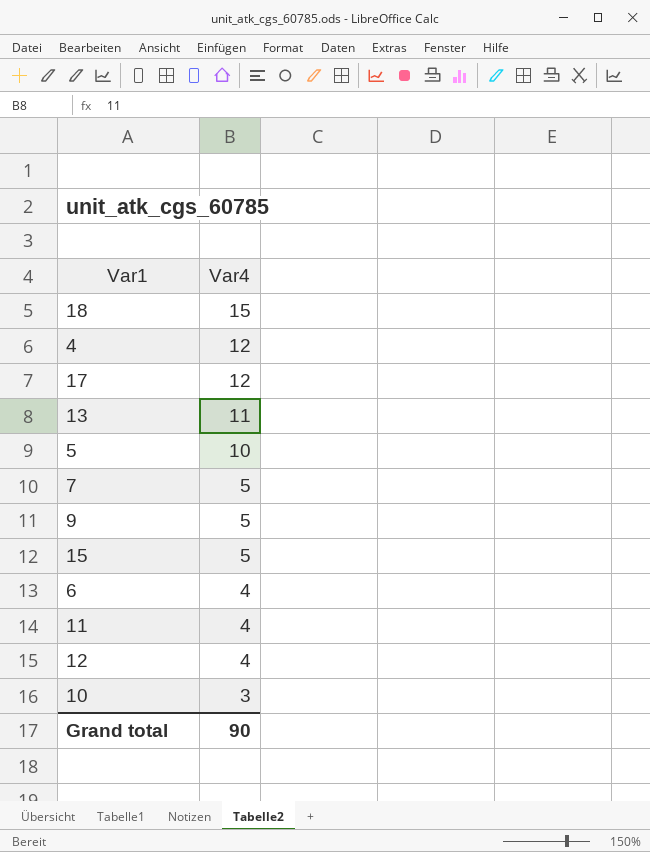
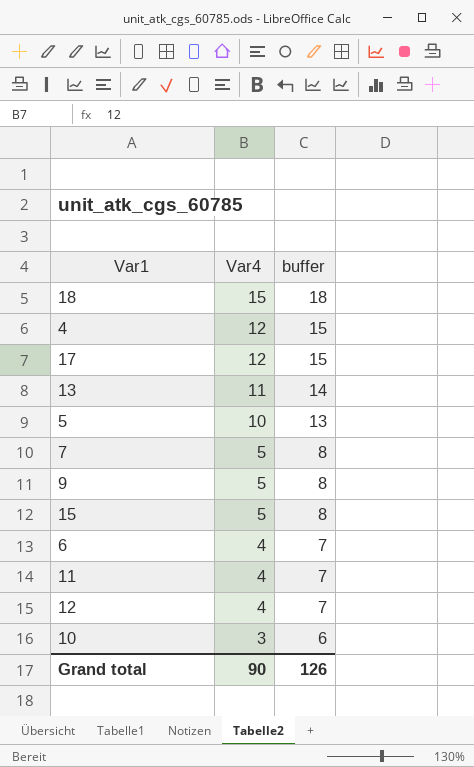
column buffer | formula: none -> [Var4] + 3

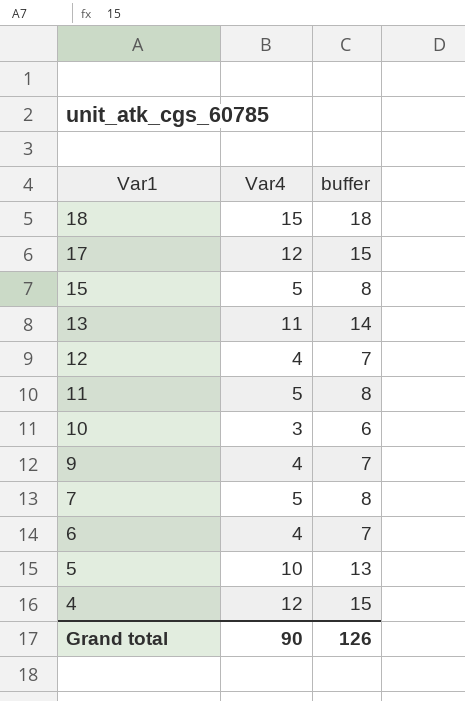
row order: Var4 descending -> Var1 descending
11 | Var4: 4 -> 5
11 | buffer: 7 -> 8
9 | Var4: 5 -> 4
9 | buffer: 8 -> 7

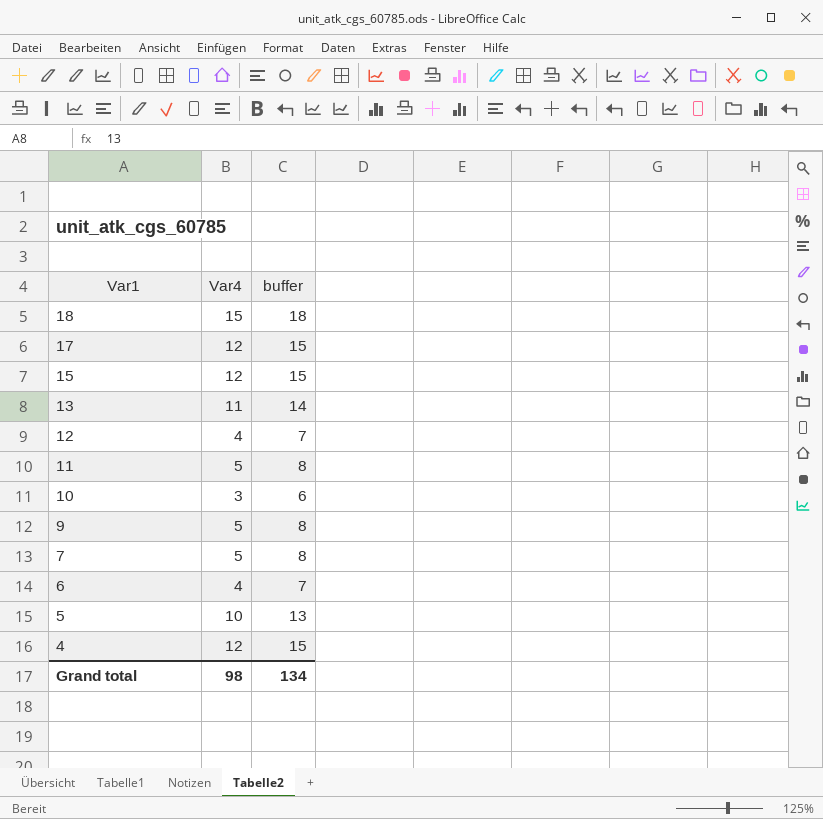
15 | Var4: 5 -> 12
15 | buffer: 8 -> 15
9 | Var4: 4 -> 5
9 | buffer: 7 -> 8
Grand total | Var4: 90 -> 98
Grand total | buffer: 126 -> 134

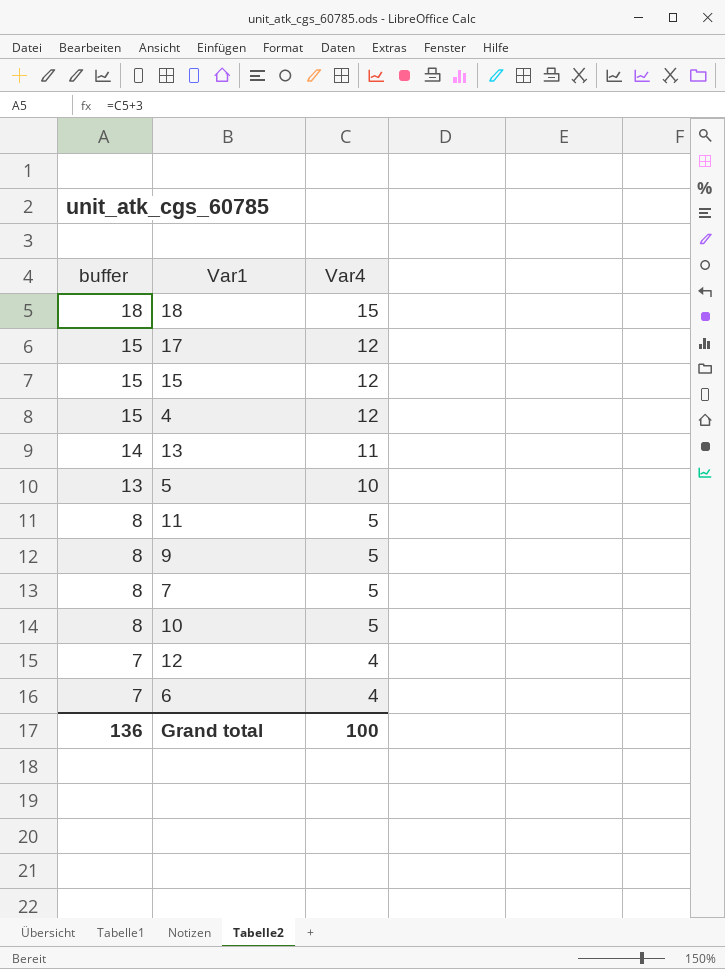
row order: Var1 descending -> buffer descending
column buffer | position: 3 -> 1
10 | buffer: 6 -> 8
10 | Var4: 3 -> 5
Grand total | buffer: 134 -> 136
Grand total | Var4: 98 -> 100

